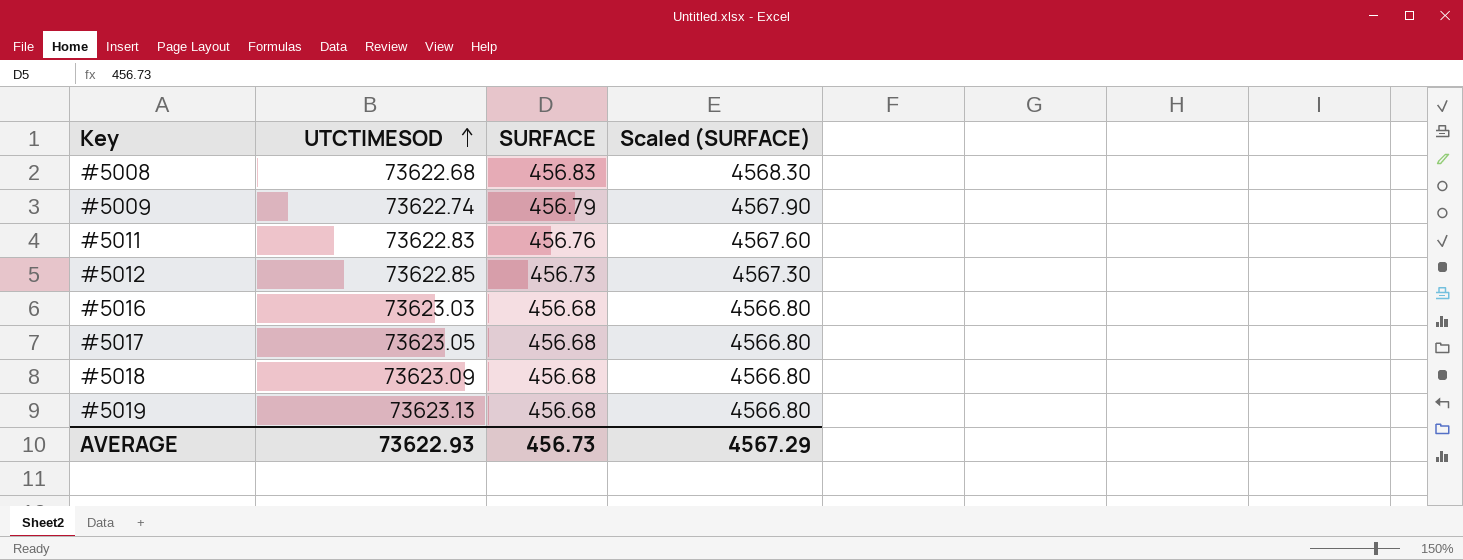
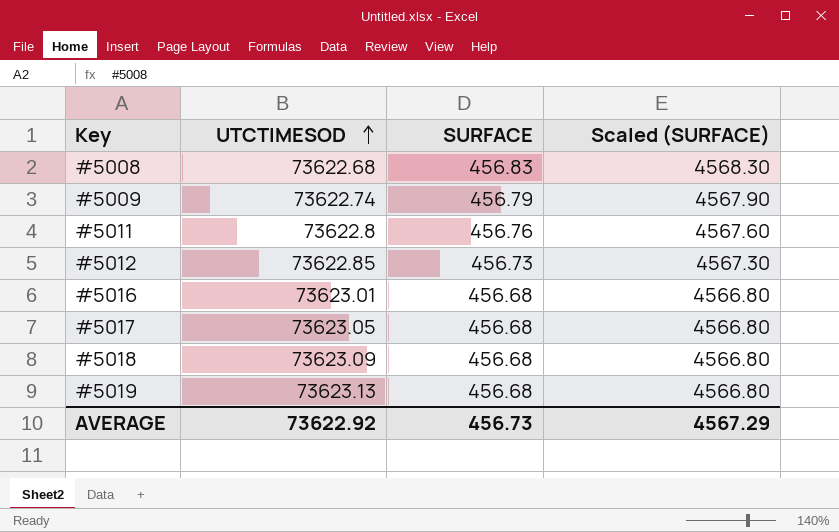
#5011 | UTCTIMESOD: 73622.83 -> 73622.8
#5016 | UTCTIMESOD: 73623.03 -> 73623.01
AVERAGE | UTCTIMESOD: 73622.93 -> 73622.92

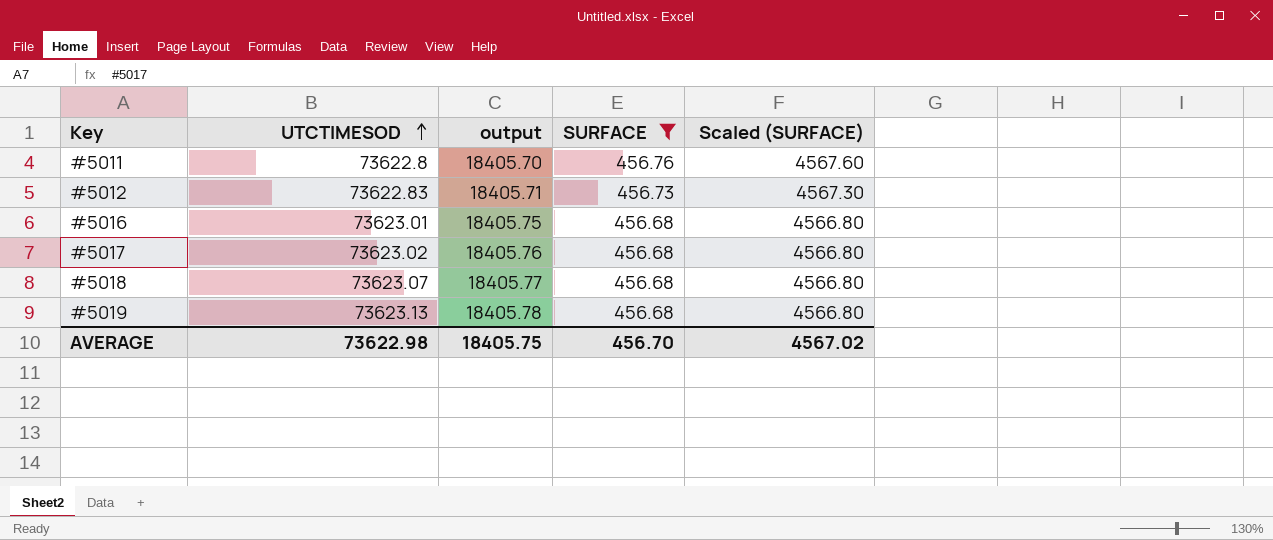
filter: none -> SURFACE <= 456.76
column output | formula: none -> [UTCTIMESOD] * 0.25
#5012 | UTCTIMESOD: 73622.85 -> 73622.83
#5017 | UTCTIMESOD: 73623.05 -> 73623.02
#5018 | UTCTIMESOD: 73623.09 -> 73623.07
AVERAGE | UTCTIMESOD: 73622.92 -> 73622.98
AVERAGE | SURFACE: 456.73 -> 456.70
AVERAGE | Scaled (SURFACE): 4567.29 -> 4567.02

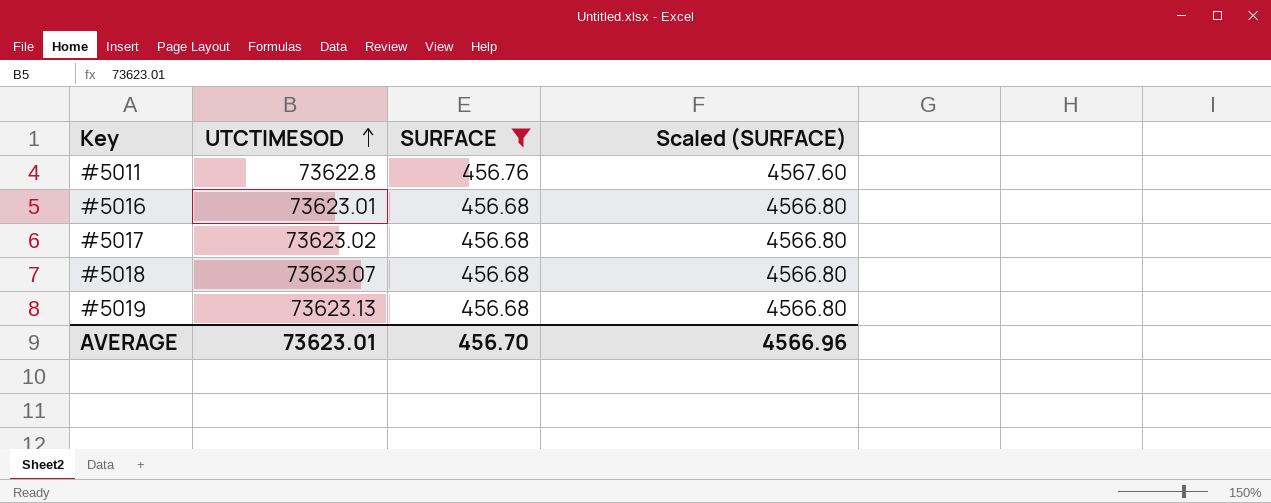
column output | formula: [UTCTIMESOD] * 0.25 -> none
row #5012: 73622.83 | 18405.71 | 456.73 | 4567.30 -> none
AVERAGE | UTCTIMESOD: 73622.98 -> 73623.01
AVERAGE | Scaled (SURFACE): 4567.02 -> 4566.96

